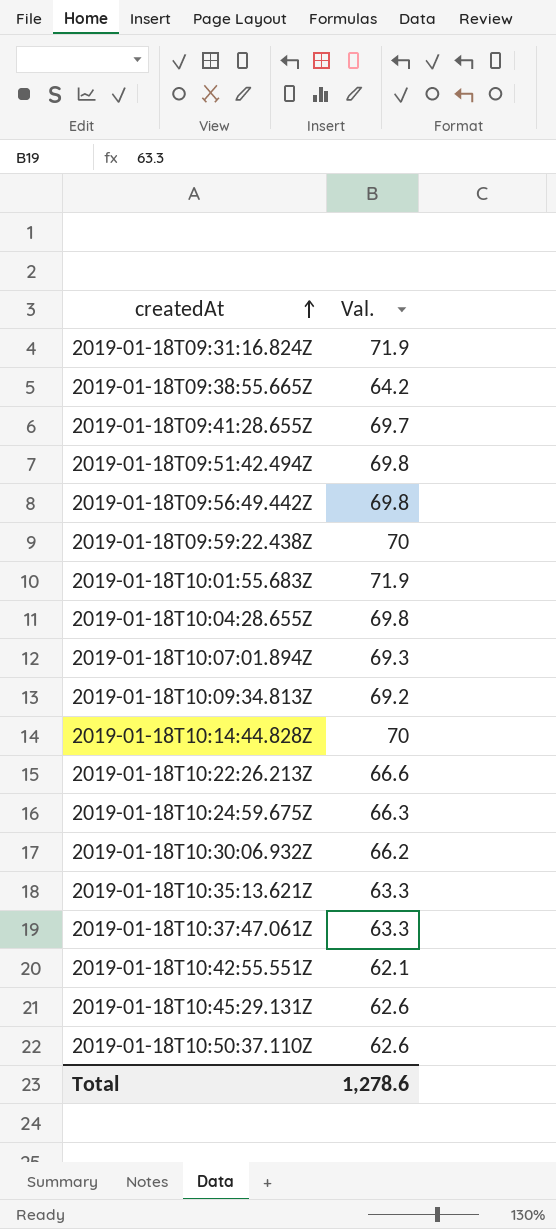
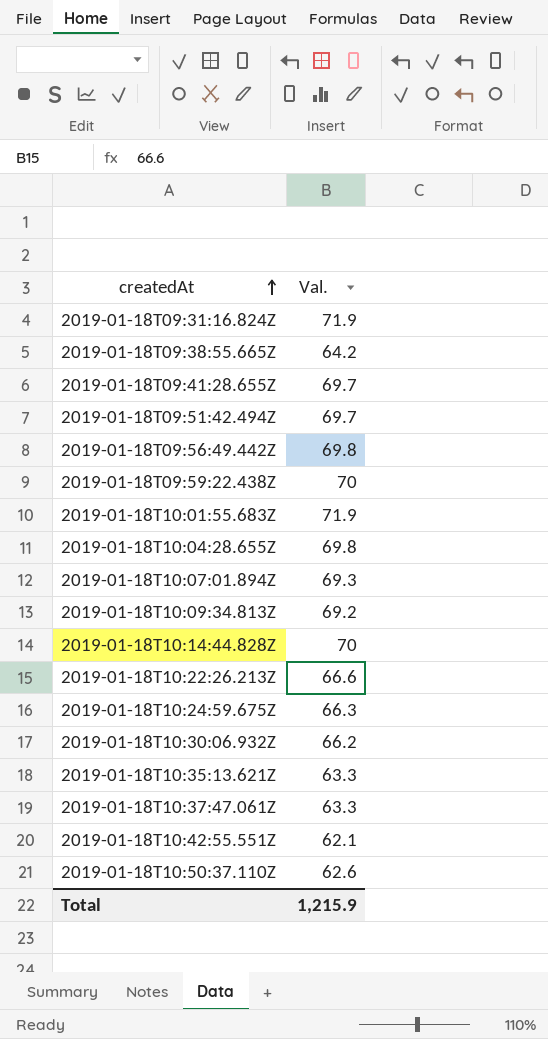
row 2019-01-18T10:45:29.131Z: 62.6 -> none
2019-01-18T09:51:42.494Z | Val.: 69.8 -> 69.7
Total | Val.: 1,278.6 -> 1,215.9

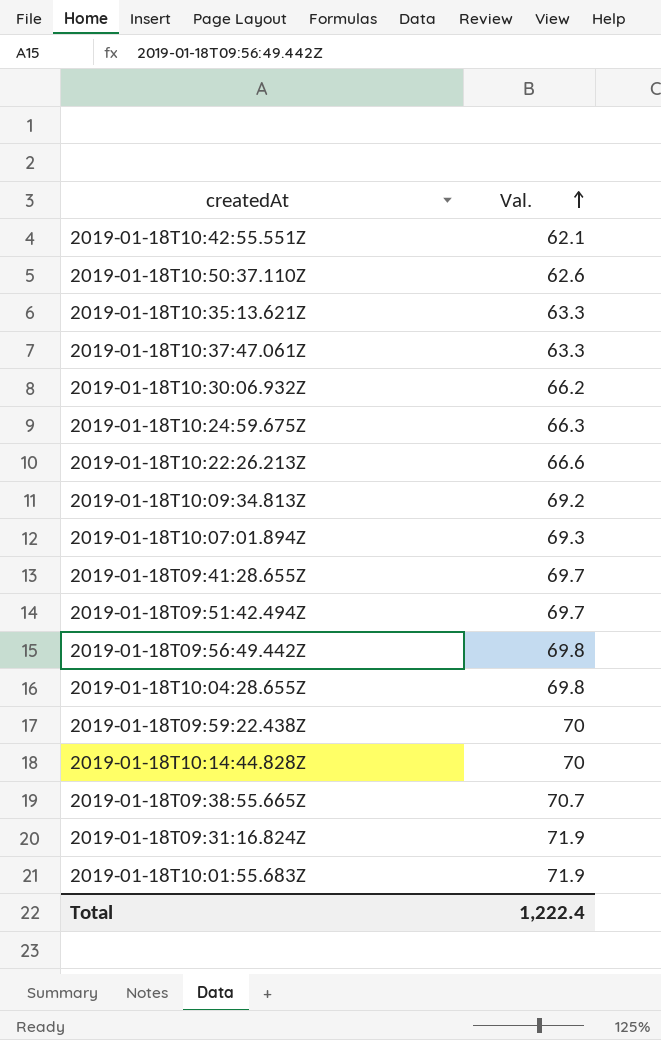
row order: createdAt ascending -> Val. ascending
2019-01-18T09:38:55.665Z | Val.: 64.2 -> 70.7
Total | Val.: 1,215.9 -> 1,222.4

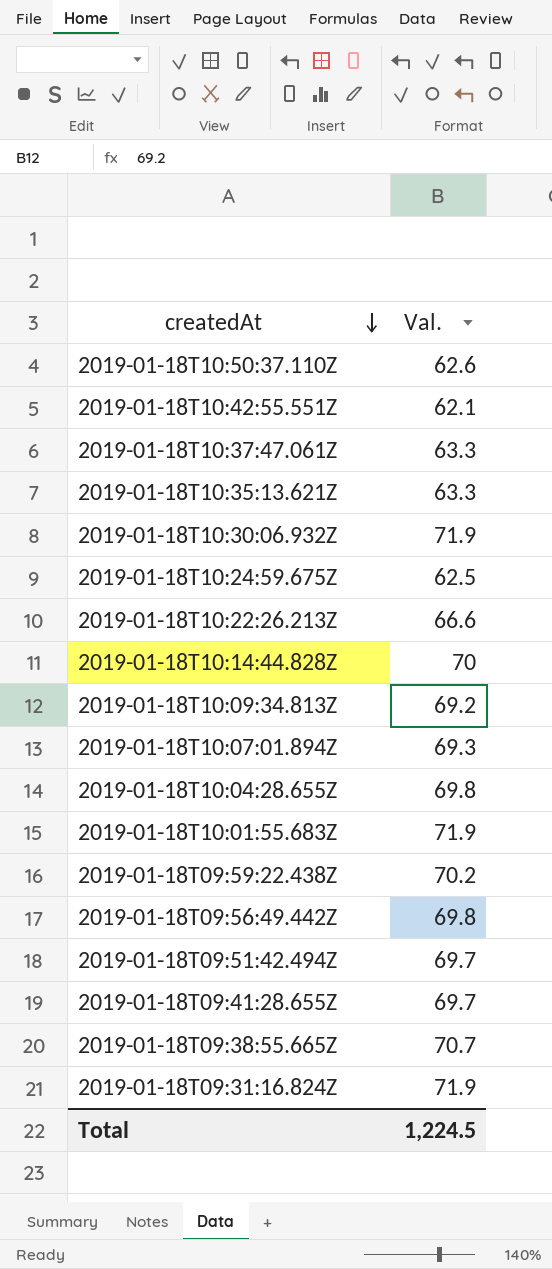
row order: Val. ascending -> createdAt descending
2019-01-18T10:30:06.932Z | Val.: 66.2 -> 71.9
2019-01-18T10:24:59.675Z | Val.: 66.3 -> 62.5
2019-01-18T09:59:22.438Z | Val.: 70 -> 70.2
Total | Val.: 1,222.4 -> 1,224.5

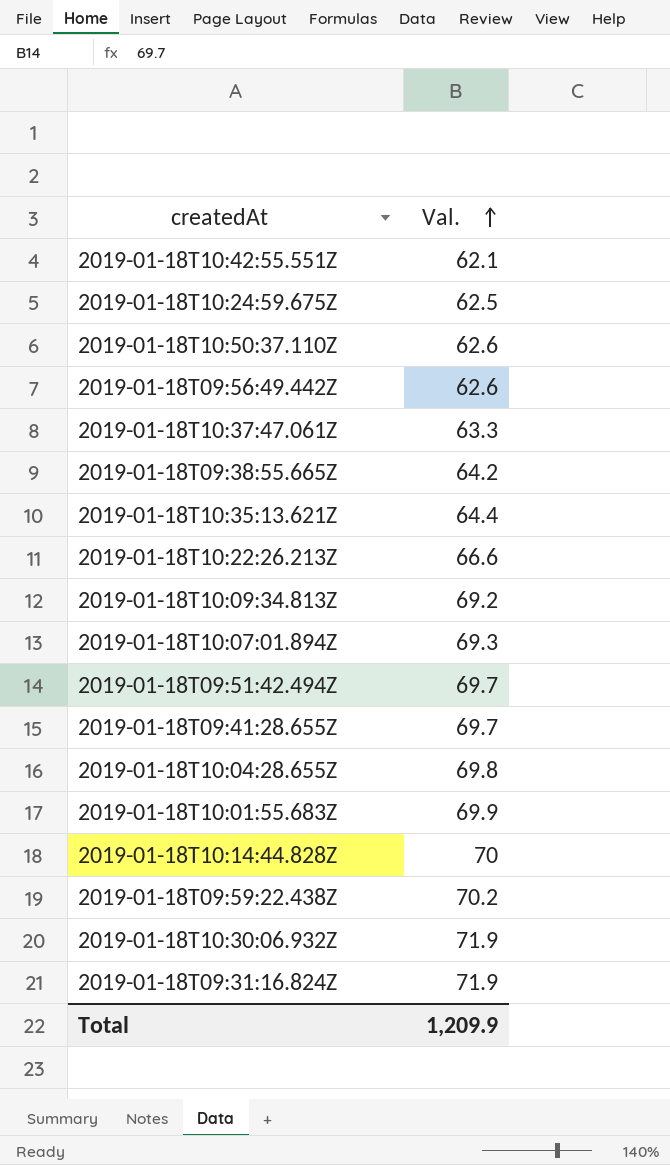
row order: createdAt descending -> Val. ascending
2019-01-18T09:56:49.442Z | Val.: 69.8 -> 62.6
2019-01-18T09:38:55.665Z | Val.: 70.7 -> 64.2
2019-01-18T10:35:13.621Z | Val.: 63.3 -> 64.4
2019-01-18T10:01:55.683Z | Val.: 71.9 -> 69.9
Total | Val.: 1,224.5 -> 1,209.9

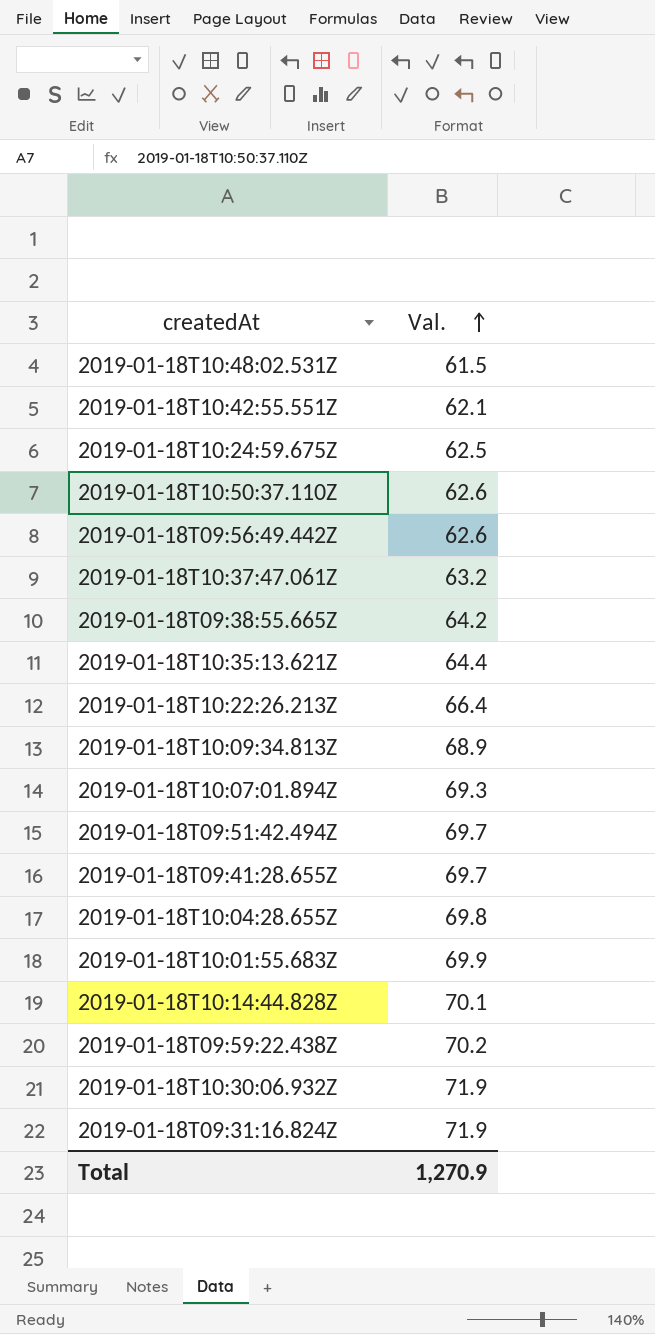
row 2019-01-18T10:48:02.531Z: none -> 61.5
2019-01-18T10:37:47.061Z | Val.: 63.3 -> 63.2
2019-01-18T10:22:26.213Z | Val.: 66.6 -> 66.4
2019-01-18T10:09:34.813Z | Val.: 69.2 -> 68.9
2019-01-18T10:14:44.828Z | Val.: 70 -> 70.1
Total | Val.: 1,209.9 -> 1,270.9

